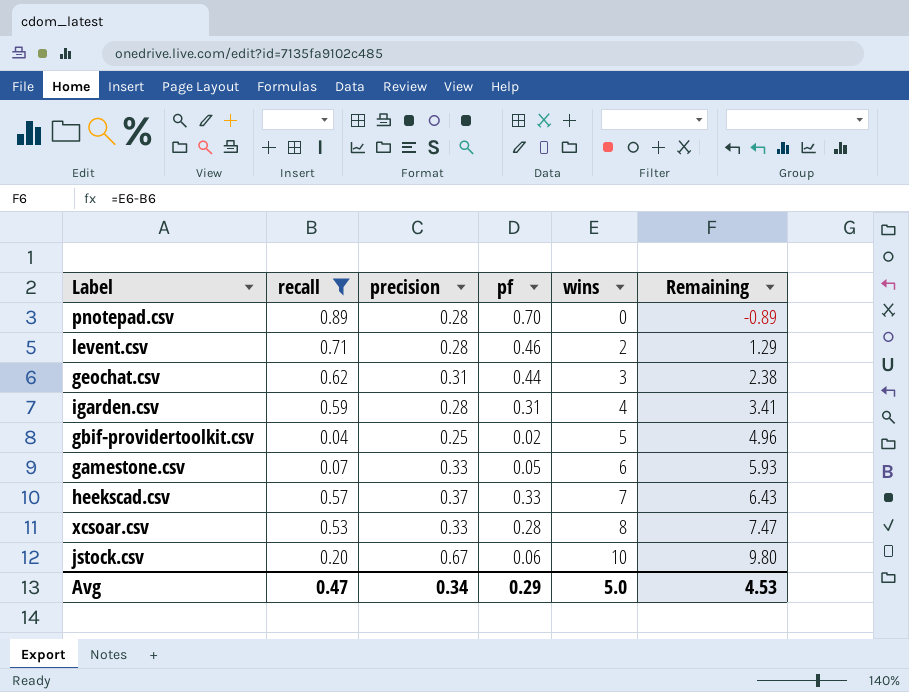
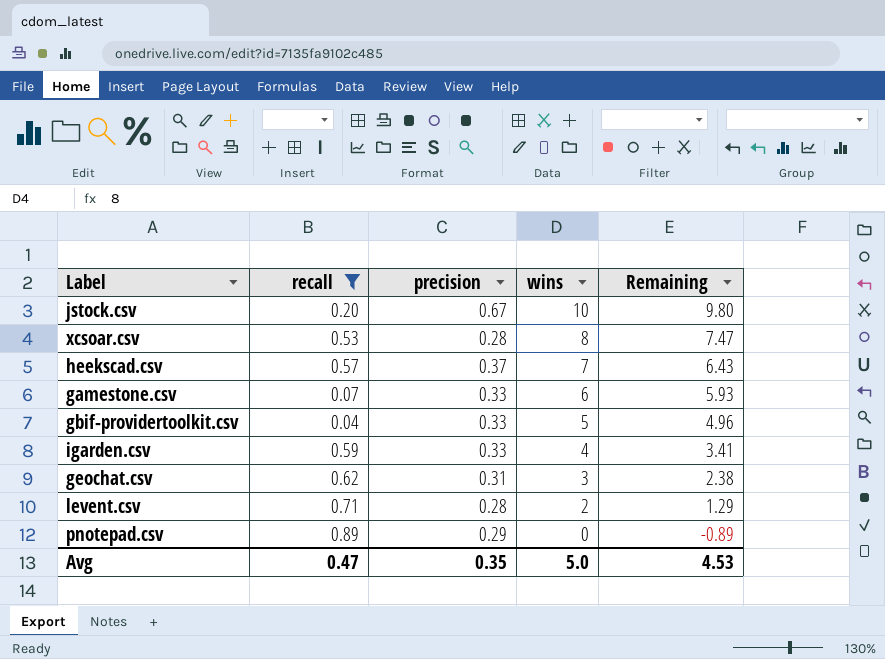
row order: wins ascending -> wins descending
column pf | position: 4 -> none
xcsoar.csv | precision: 0.33 -> 0.28
gbif-providertoolkit.csv | precision: 0.25 -> 0.33
igarden.csv | precision: 0.28 -> 0.33
pnotepad.csv | precision: 0.28 -> 0.29
Avg | precision: 0.34 -> 0.35

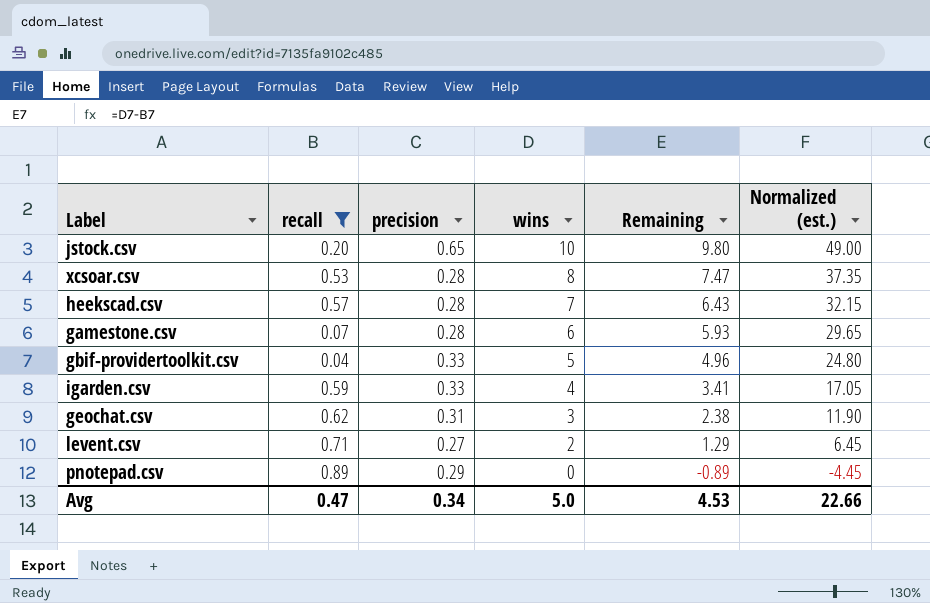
column Normalized (est.) | formula: none -> [Remaining] * 5
jstock.csv | precision: 0.67 -> 0.65
heekscad.csv | precision: 0.37 -> 0.28
gamestone.csv | precision: 0.33 -> 0.28
levent.csv | precision: 0.28 -> 0.27
Avg | precision: 0.35 -> 0.34

